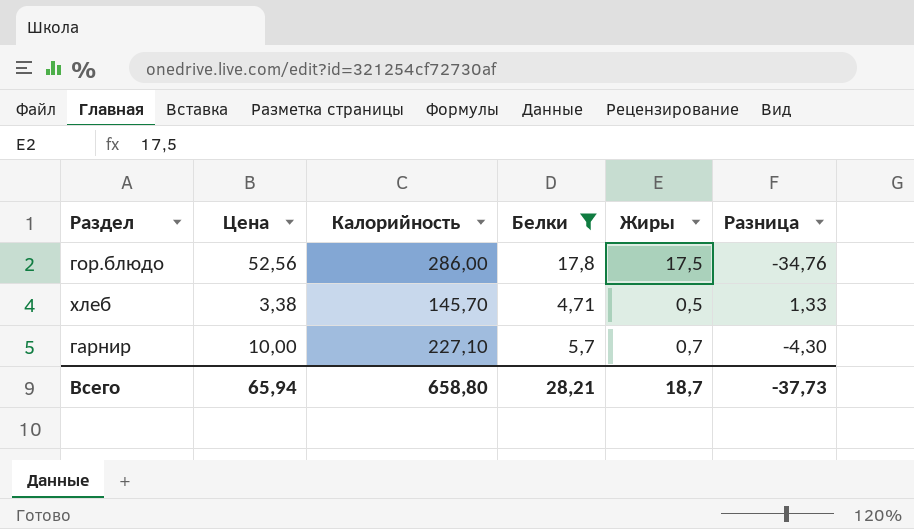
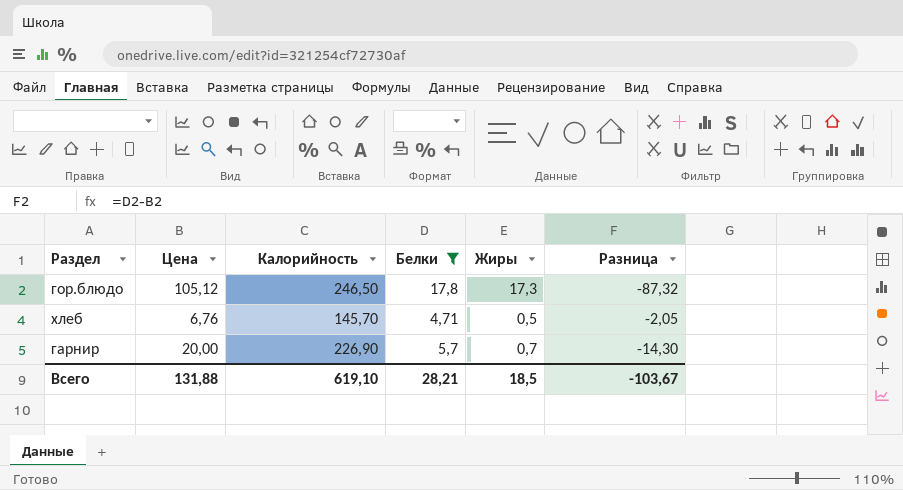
гор.блюдо | Цена: 52,56 -> 105,12
гор.блюдо | Калорийность: 286,00 -> 246,50
гор.блюдо | Жиры: 17,5 -> 17,3
гор.блюдо | Разница: -34,76 -> -87,32
хлеб | Цена: 3,38 -> 6,76
хлеб | Разница: 1,33 -> -2,05
гарнир | Цена: 10,00 -> 20,00
гарнир | Калорийность: 227,10 -> 226,90
гарнир | Разница: -4,30 -> -14,30
Всего | Цена: 65,94 -> 131,88
Всего | Калорийность: 658,80 -> 619,10
Всего | Жиры: 18,7 -> 18,5
Всего | Разница: -37,73 -> -103,67

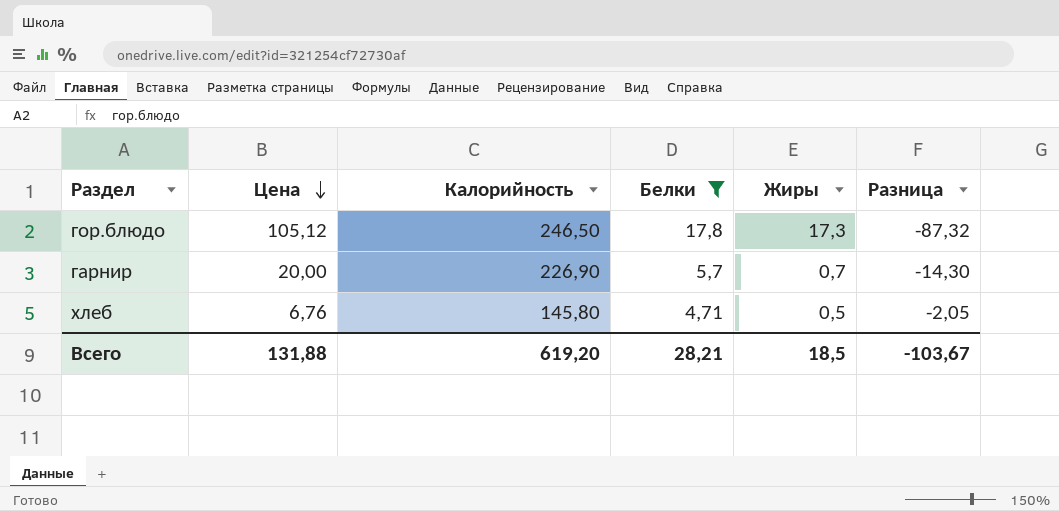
row order: none -> Цена descending
хлеб | Калорийность: 145,70 -> 145,80
Всего | Калорийность: 619,10 -> 619,20

